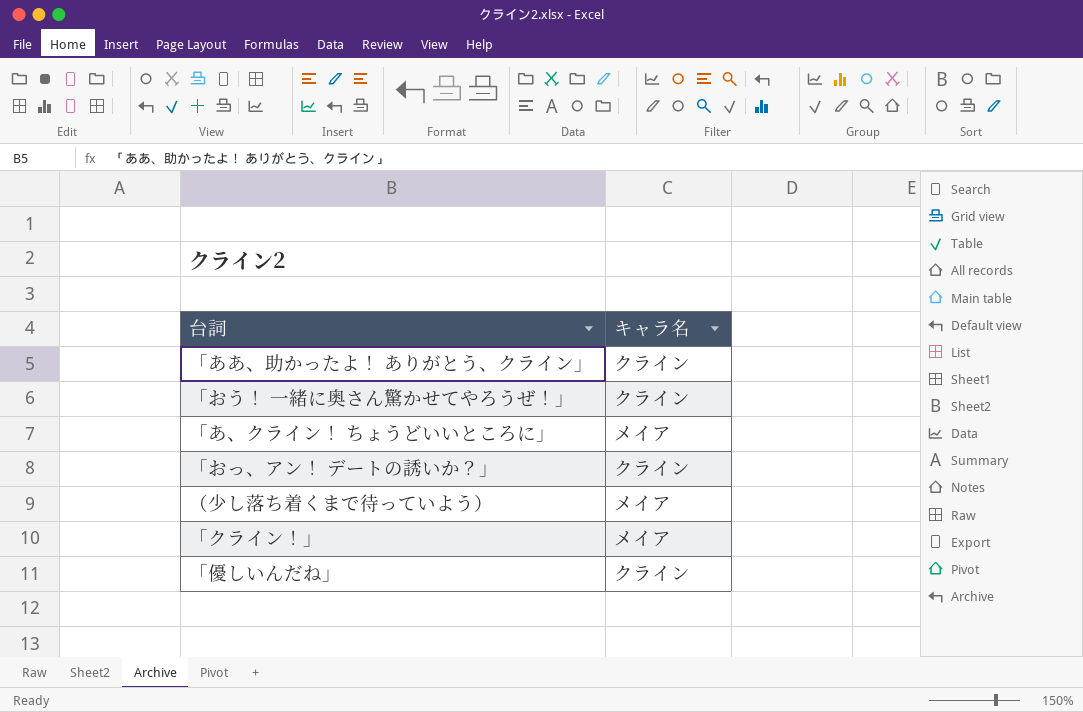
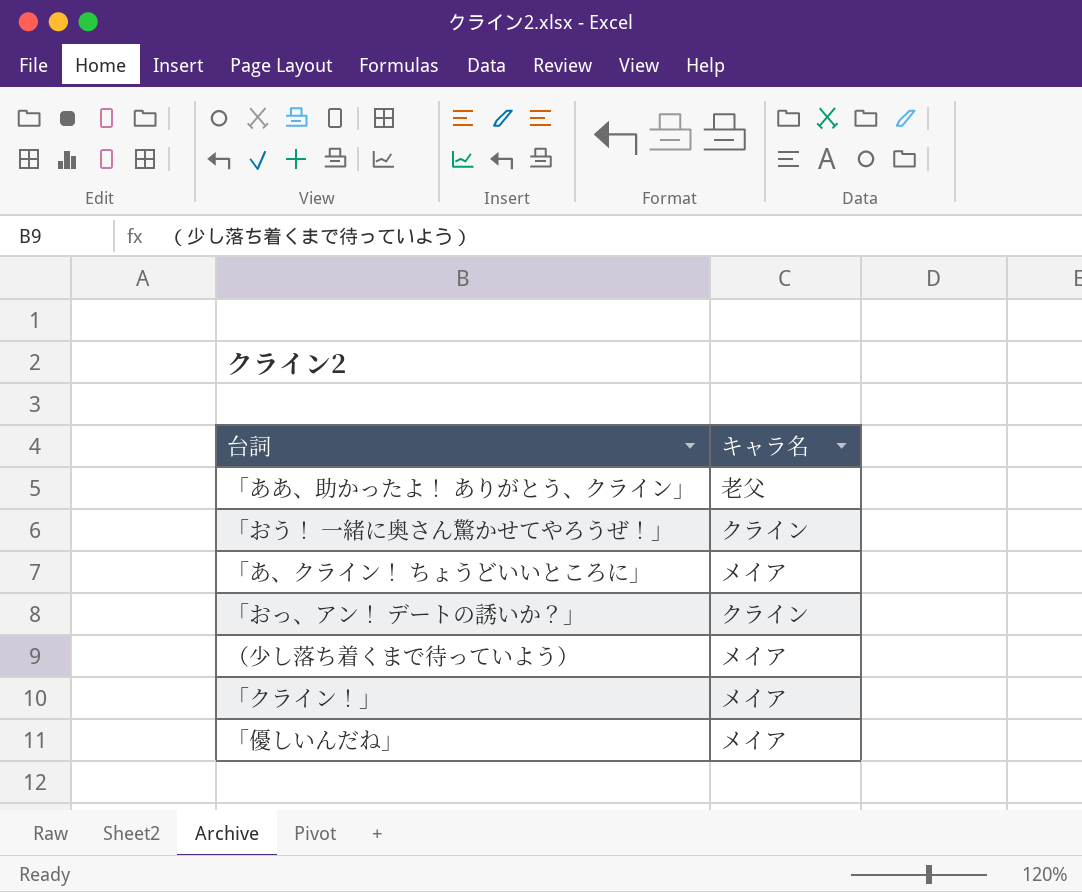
「ああ、助かったよ！ ありがとう、クライン」 | キャラ名: クライン -> 老父
「優しいんだね」 | キャラ名: クライン -> メイア

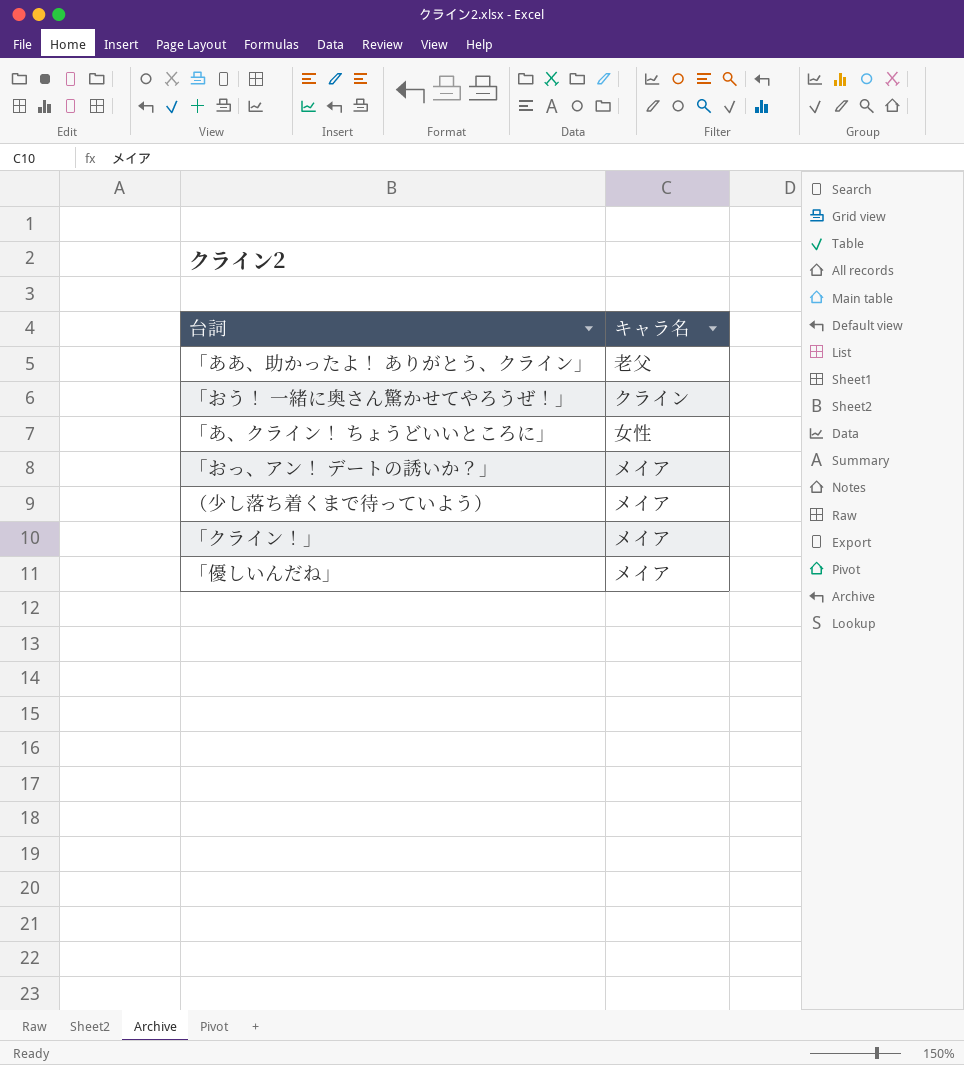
「あ、クライン！ ちょうどいいところに」 | キャラ名: メイア -> 女性
「おっ、アン！ デートの誘いか？」 | キャラ名: クライン -> メイア

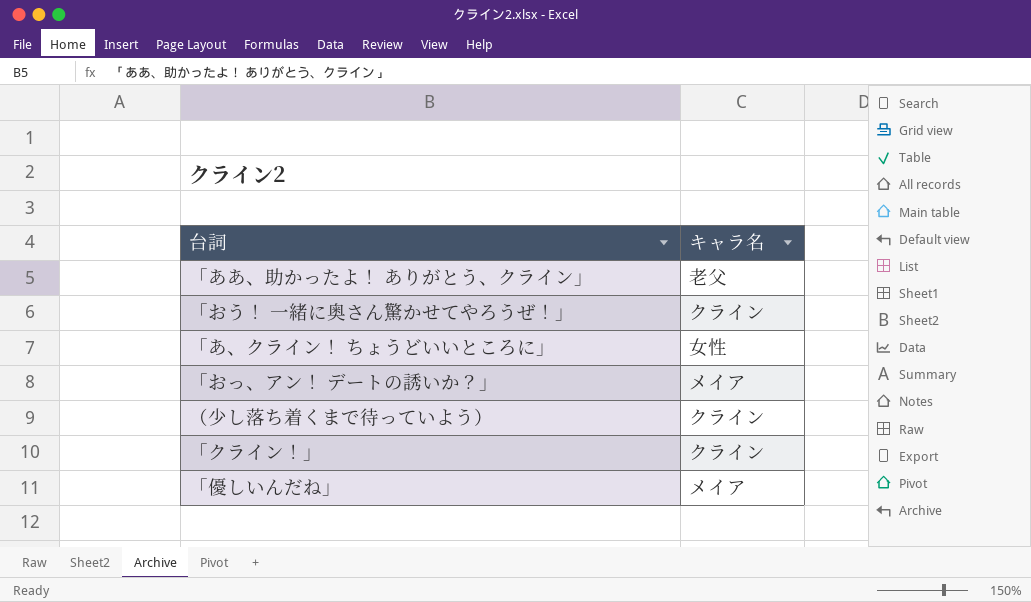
（少し落ち着くまで待っていよう） | キャラ名: メイア -> クライン
「クライン！」 | キャラ名: メイア -> クライン

